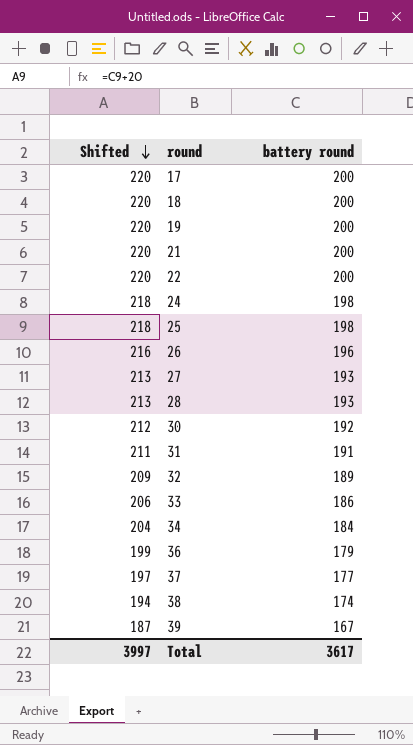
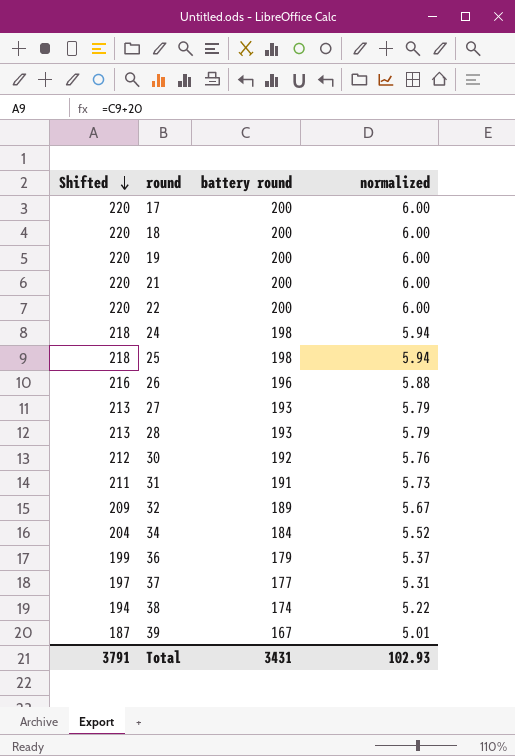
column normalized | formula: none -> [battery round] * 0.03
row 33: 206 | 186 -> none
Total | Shifted: 3997 -> 3791
Total | battery round: 3617 -> 3431

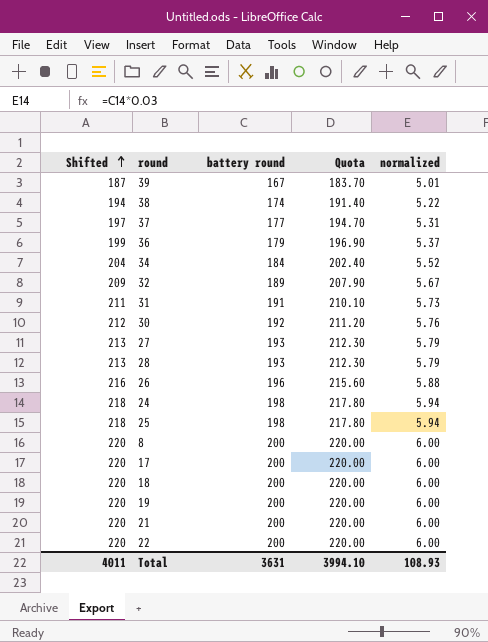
row order: Shifted descending -> Shifted ascending
column Quota | formula: none -> [battery round] * 1.1
row 8: none -> 220 | 200 | 220.00 | 6.00
Total | Shifted: 3791 -> 4011
Total | battery round: 3431 -> 3631
Total | normalized: 102.93 -> 108.93

